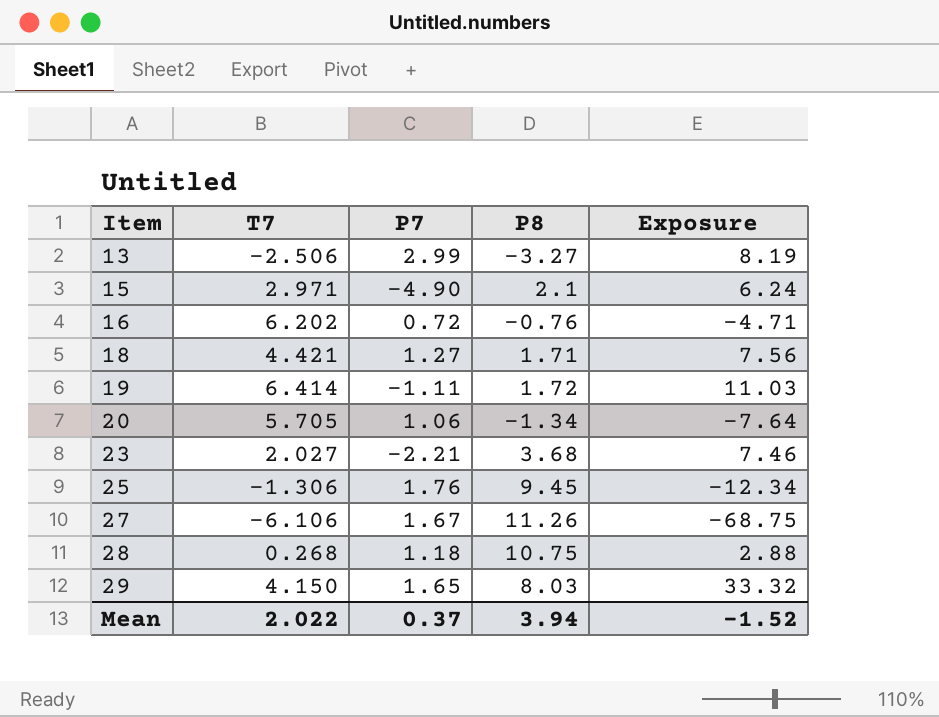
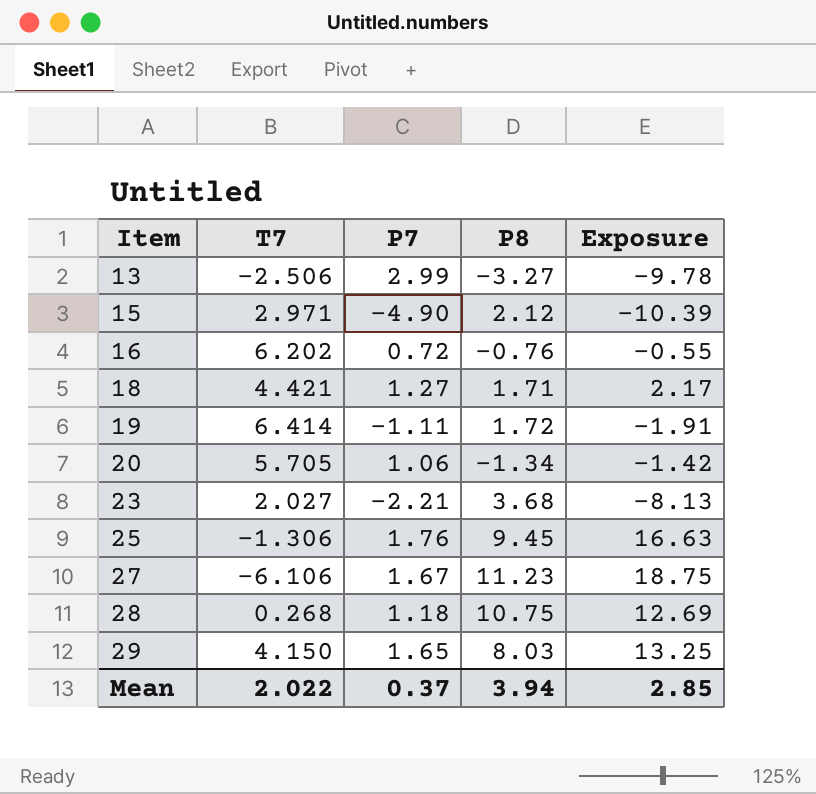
column Exposure | formula: [T7] * [P8] -> [P7] * [P8]
15 | P8: 2.1 -> 2.12
27 | P8: 11.26 -> 11.23
Mean | Exposure: -1.52 -> 2.85

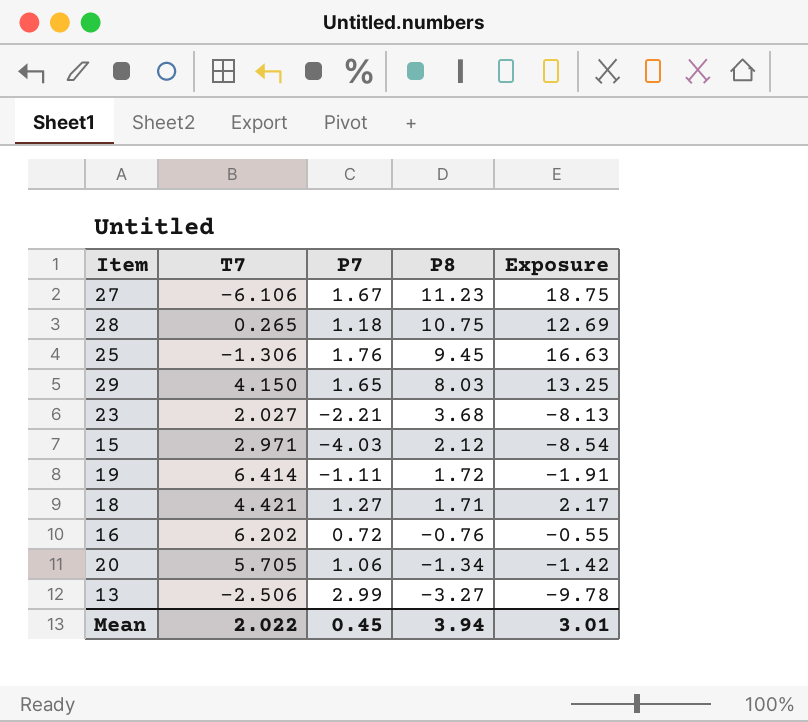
row order: Item ascending -> P8 descending
28 | T7: 0.268 -> 0.265
15 | P7: -4.90 -> -4.03
15 | Exposure: -10.39 -> -8.54
Mean | P7: 0.37 -> 0.45
Mean | Exposure: 2.85 -> 3.01

